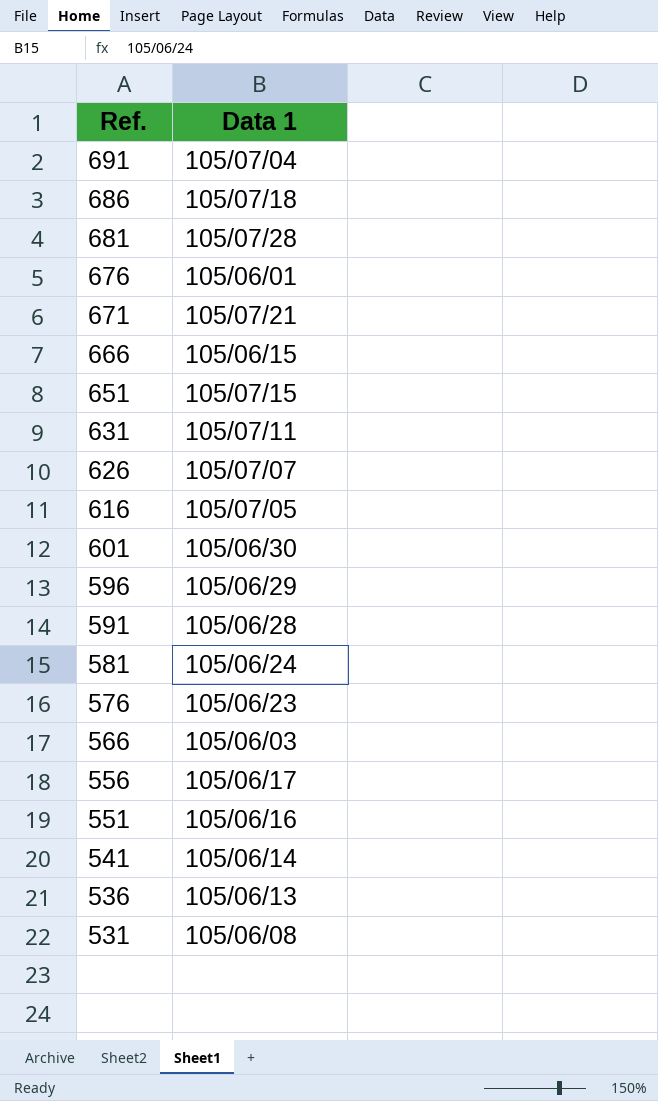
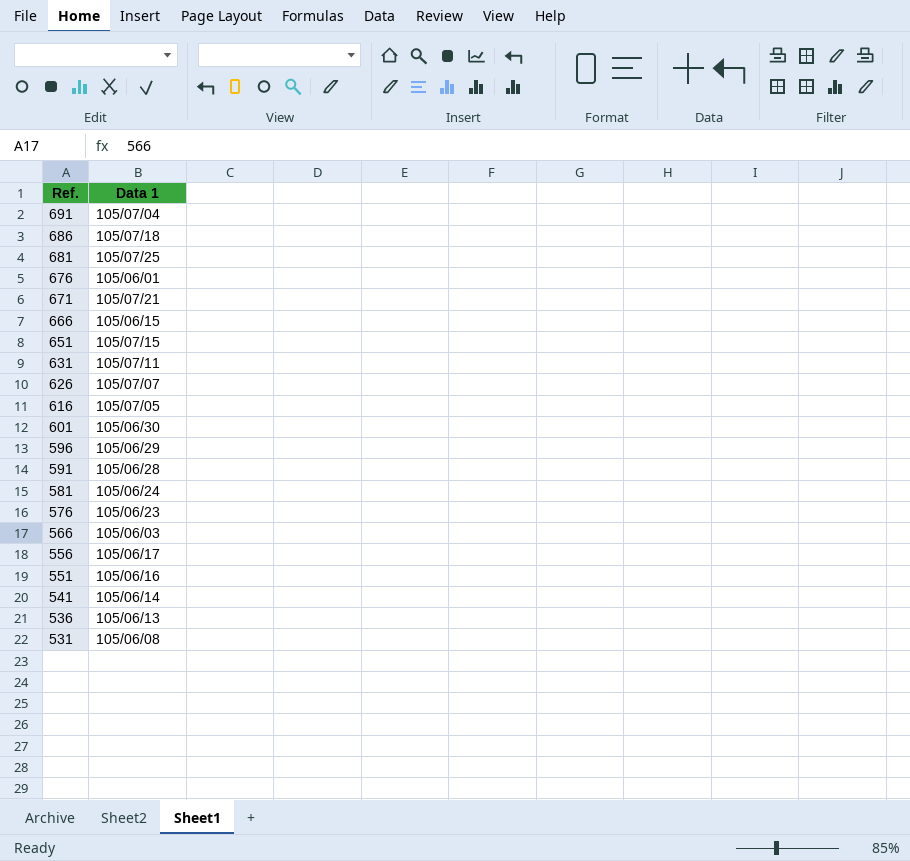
681 | Data 1: 105/07/28 -> 105/07/25

